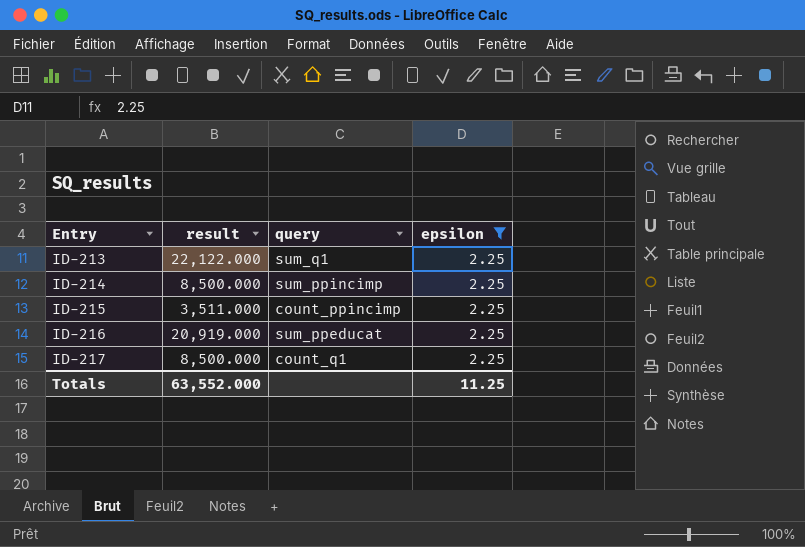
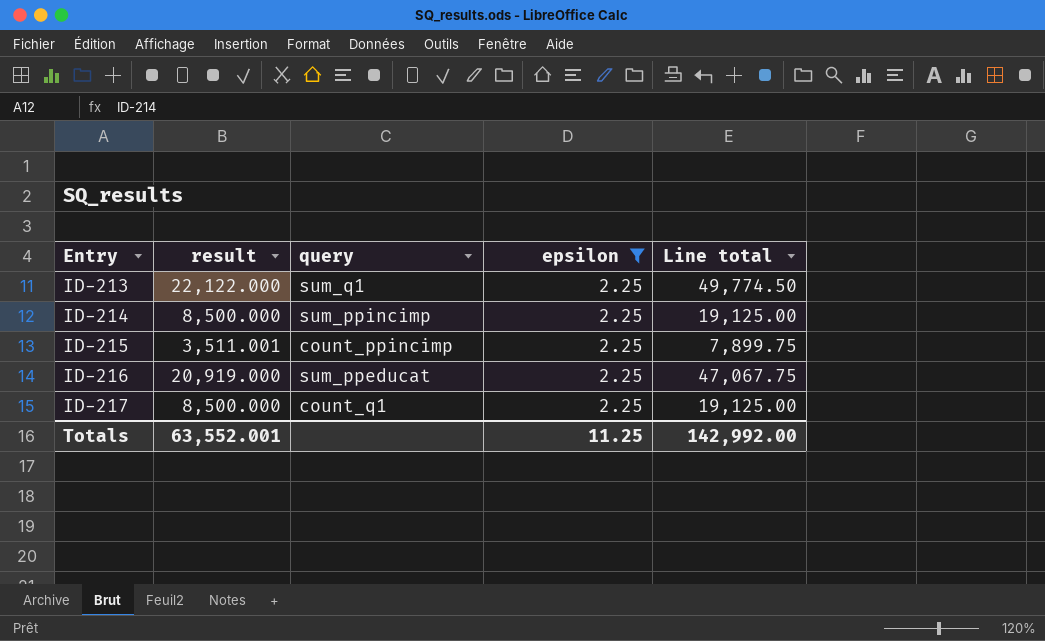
column Line total | formula: none -> [result] * [epsilon]
ID-215 | result: 3,511.000 -> 3,511.001
Totals | result: 63,552.000 -> 63,552.001

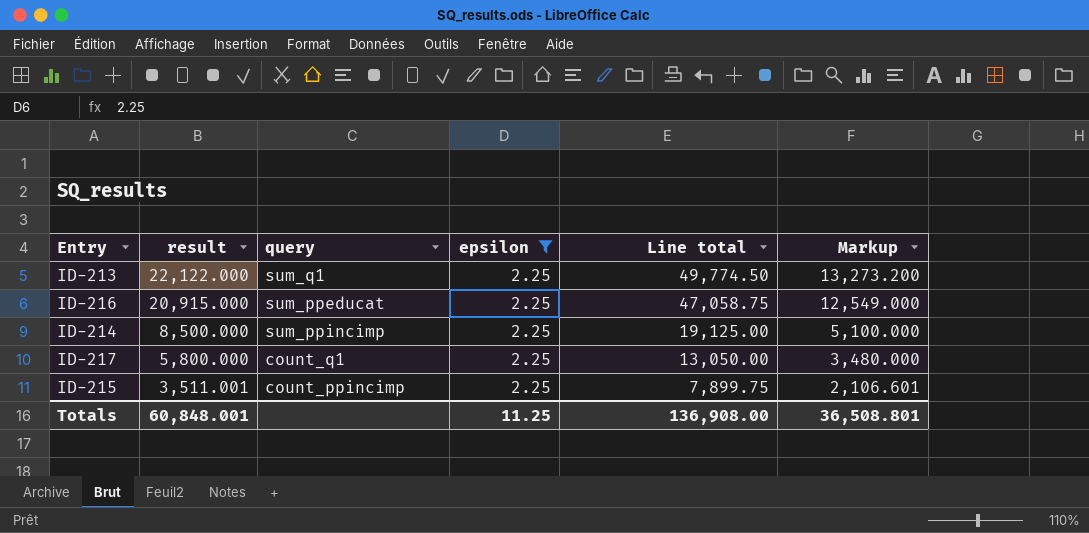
row order: Entry ascending -> result descending
column Markup | formula: none -> [result] * 0.6
ID-216 | result: 20,919.000 -> 20,915.000
ID-216 | Line total: 47,067.75 -> 47,058.75
ID-217 | result: 8,500.000 -> 5,800.000
ID-217 | Line total: 19,125.00 -> 13,050.00
Totals | result: 63,552.001 -> 60,848.001
Totals | Line total: 142,992.00 -> 136,908.00

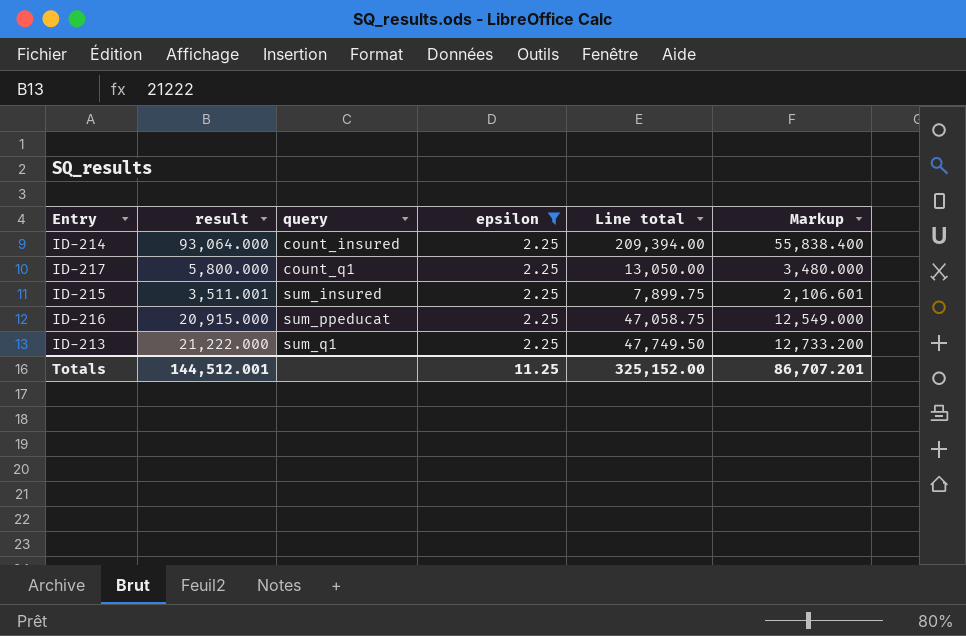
row order: result descending -> query ascending
ID-214 | result: 8,500.000 -> 93,064.000
ID-214 | query: sum_ppincimp -> count_insured
ID-214 | Line total: 19,125.00 -> 209,394.00
ID-214 | Markup: 5,100.000 -> 55,838.400
ID-215 | query: count_ppincimp -> sum_insured
ID-213 | result: 22,122.000 -> 21,222.000
ID-213 | Line total: 49,774.50 -> 47,749.50
ID-213 | Markup: 13,273.200 -> 12,733.200
Totals | result: 60,848.001 -> 144,512.001
Totals | Line total: 136,908.00 -> 325,152.00
Totals | Markup: 36,508.801 -> 86,707.201

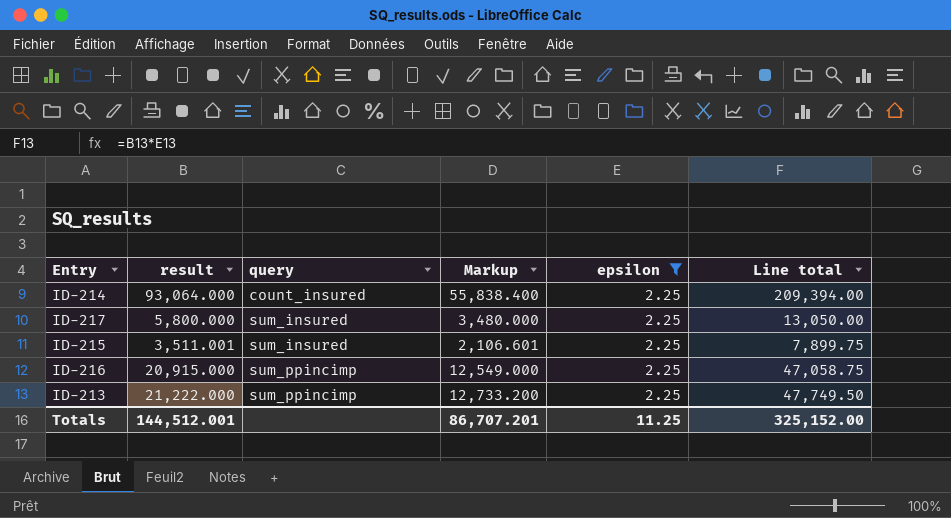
column Markup | position: 6 -> 4
ID-217 | query: count_q1 -> sum_insured
ID-216 | query: sum_ppeducat -> sum_ppincimp
ID-213 | query: sum_q1 -> sum_ppincimp

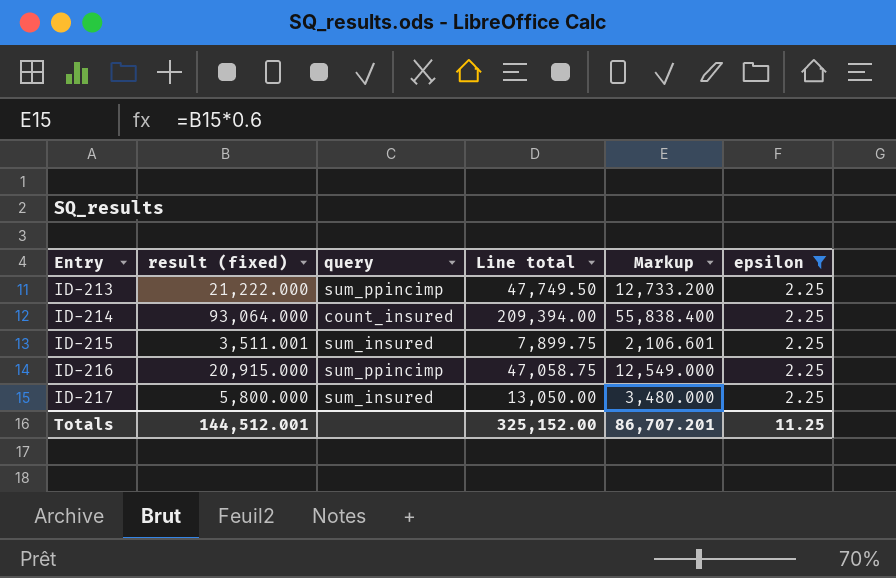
row order: query ascending -> Entry ascending
column name: result -> result (fixed)
column Line total | position: 6 -> 4

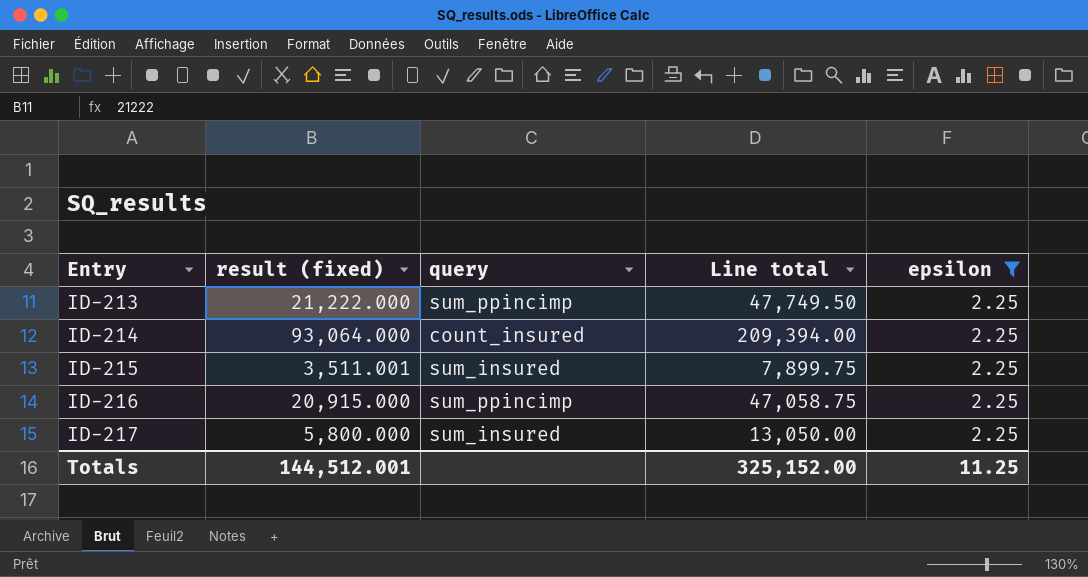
column Markup | formula: [result (fixed)] * 0.6 -> none

